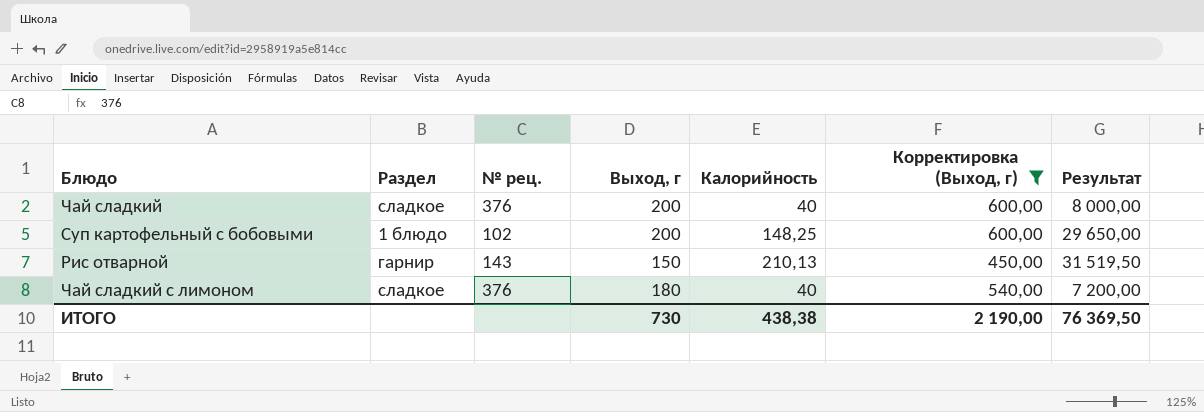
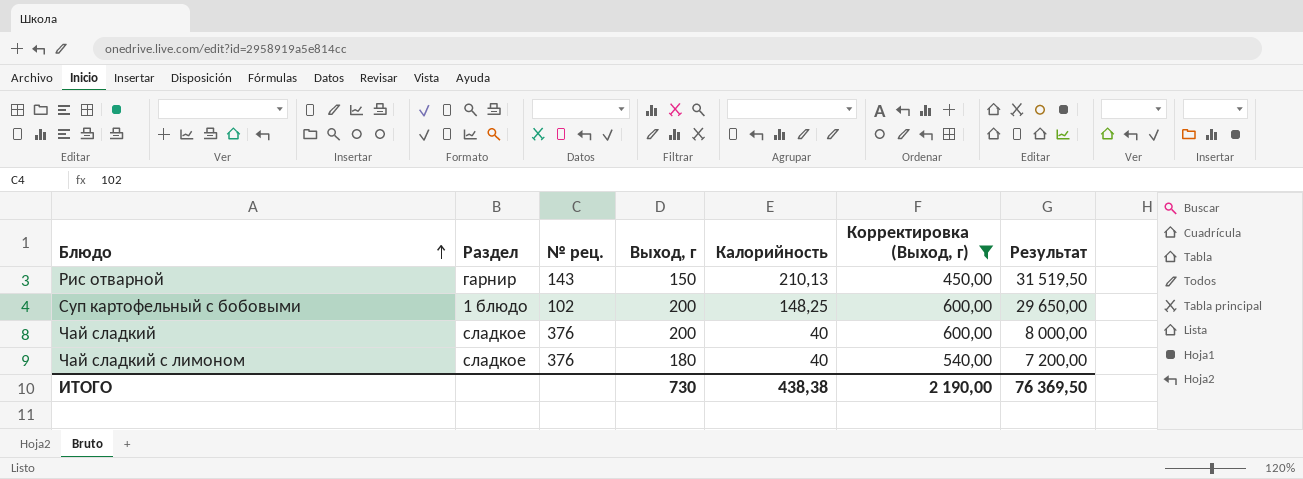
row order: none -> Блюдо ascending

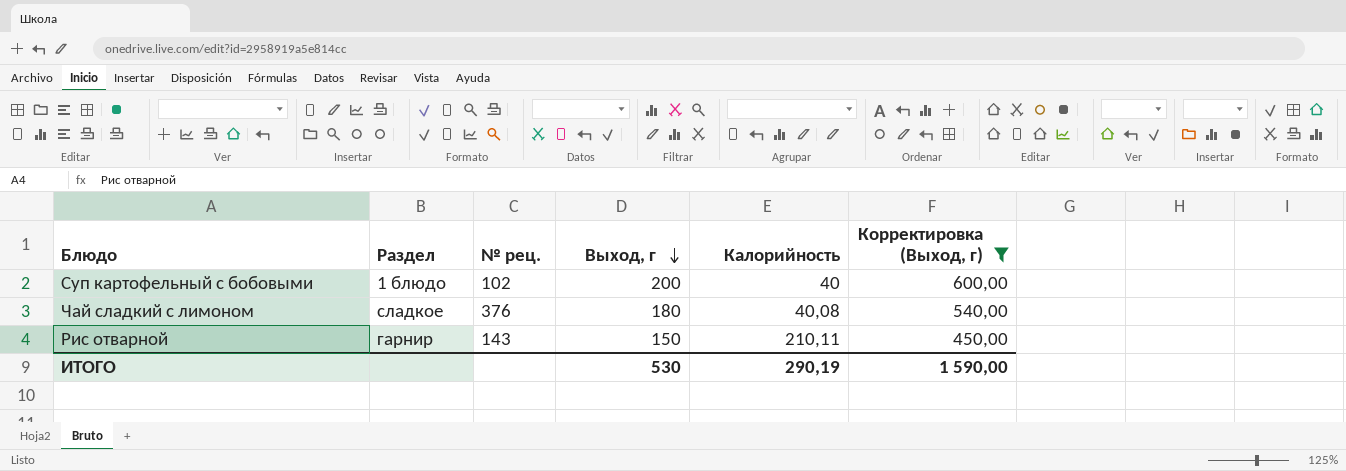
row order: Блюдо ascending -> Выход, г descending
column Результат | formula: [Выход, г] * [Калорийность] -> none
row Чай сладкий: сладкое | 376 | 200 | 40 | 600,00 | 8 000,00 -> none
Суп картофельный с бобовыми | Калорийность: 148,25 -> 40
Чай сладкий с лимоном | Калорийность: 40 -> 40,08
Рис отварной | Калорийность: 210,13 -> 210,11
ИТОГО | Выход, г: 730 -> 530
ИТОГО | Калорийность: 438,38 -> 290,19
ИТОГО | Корректировка (Выход, г): 2 190,00 -> 1 590,00

